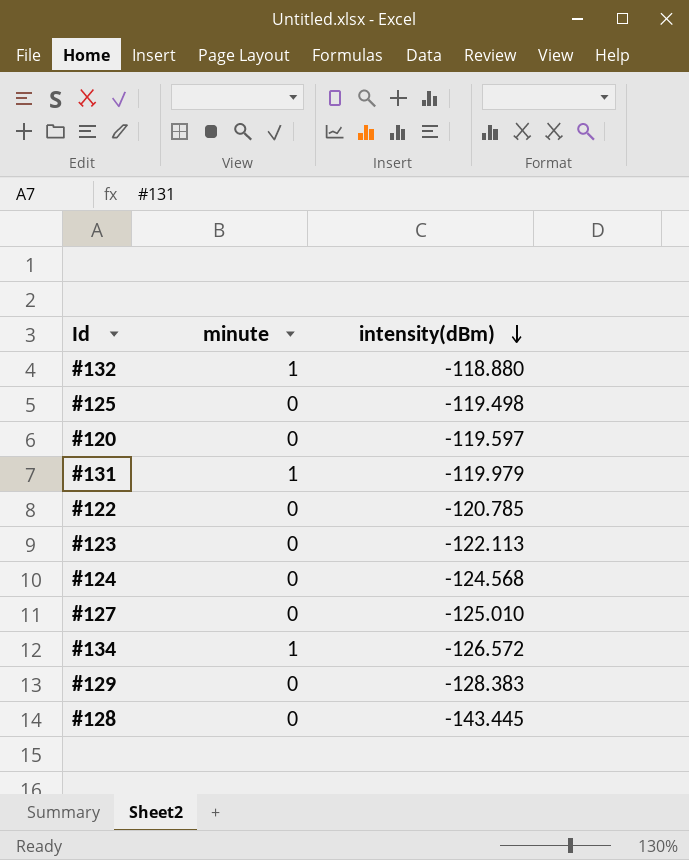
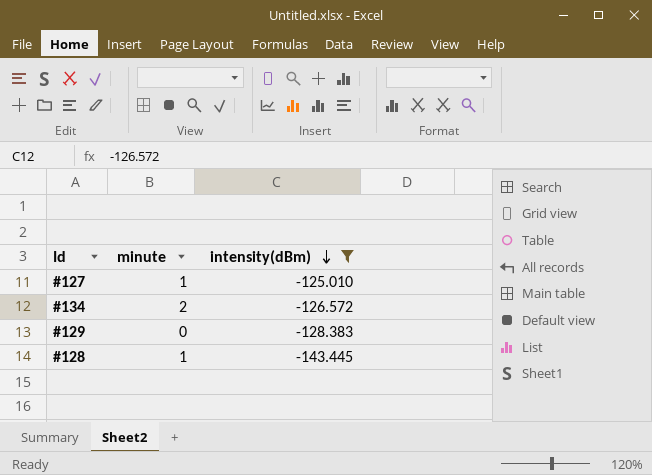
filter: none -> intensity(dBm) <= -125.010
#127 | minute: 0 -> 1
#134 | minute: 1 -> 2
#128 | minute: 0 -> 1

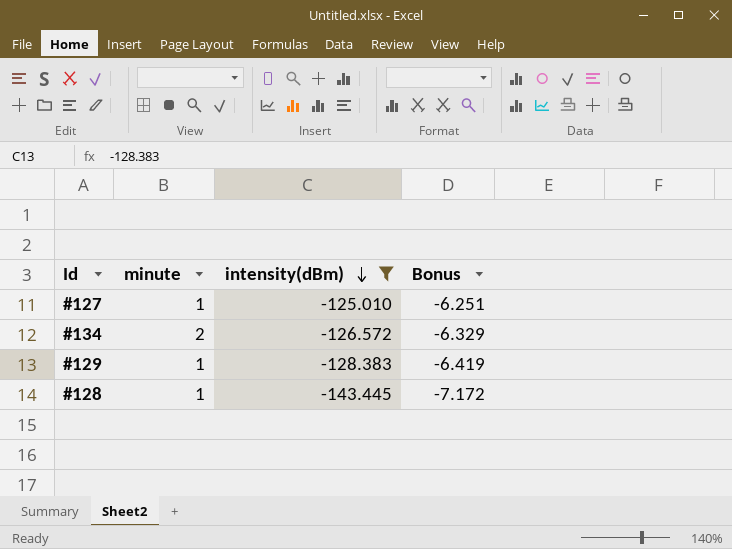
column Bonus | formula: none -> [intensity(dBm)] * 0.05
#129 | minute: 0 -> 1

